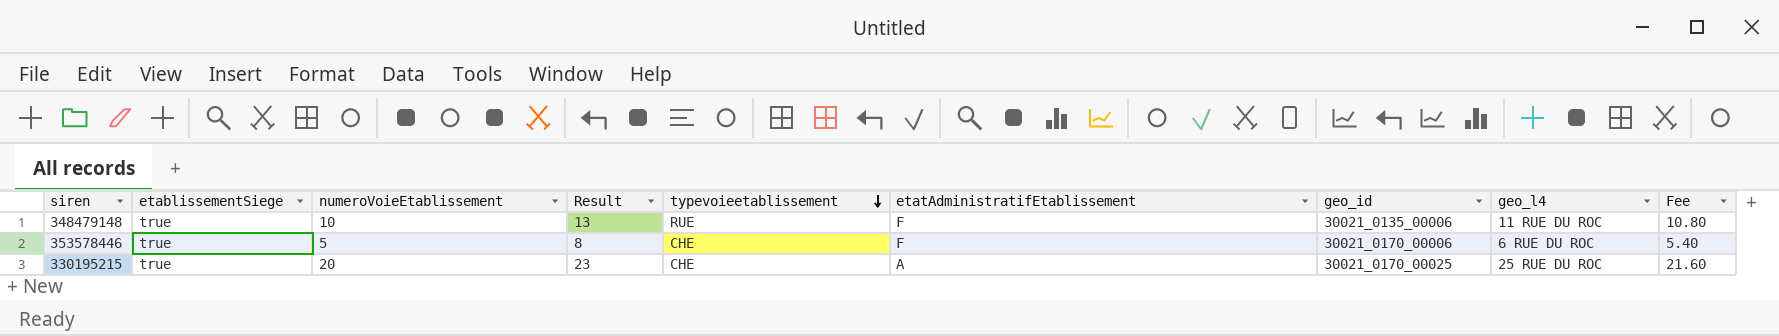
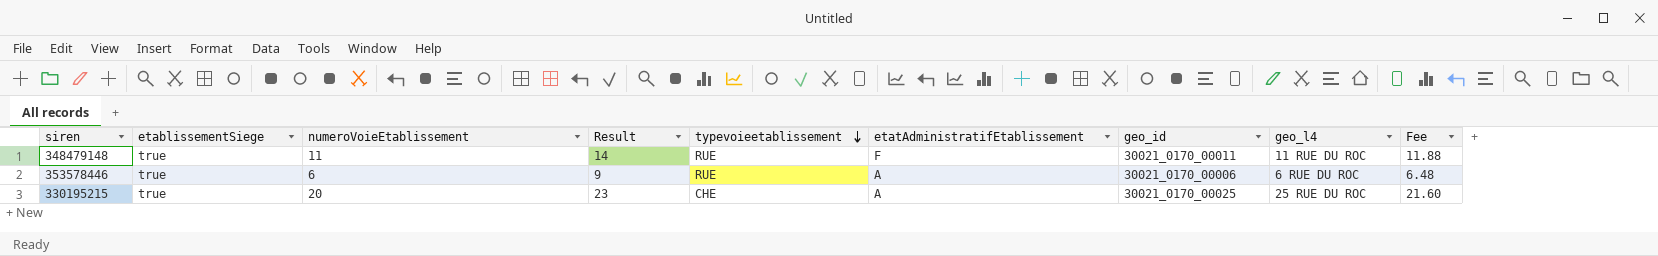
348479148 | numeroVoieEtablissement: 10 -> 11
348479148 | Result: 13 -> 14
348479148 | geo_id: 30021_0135_00006 -> 30021_0170_00011
348479148 | Fee: 10.80 -> 11.88
353578446 | numeroVoieEtablissement: 5 -> 6
353578446 | Result: 8 -> 9
353578446 | typevoieetablissement: CHE -> RUE
353578446 | etatAdministratifEtablissement: F -> A
353578446 | Fee: 5.40 -> 6.48

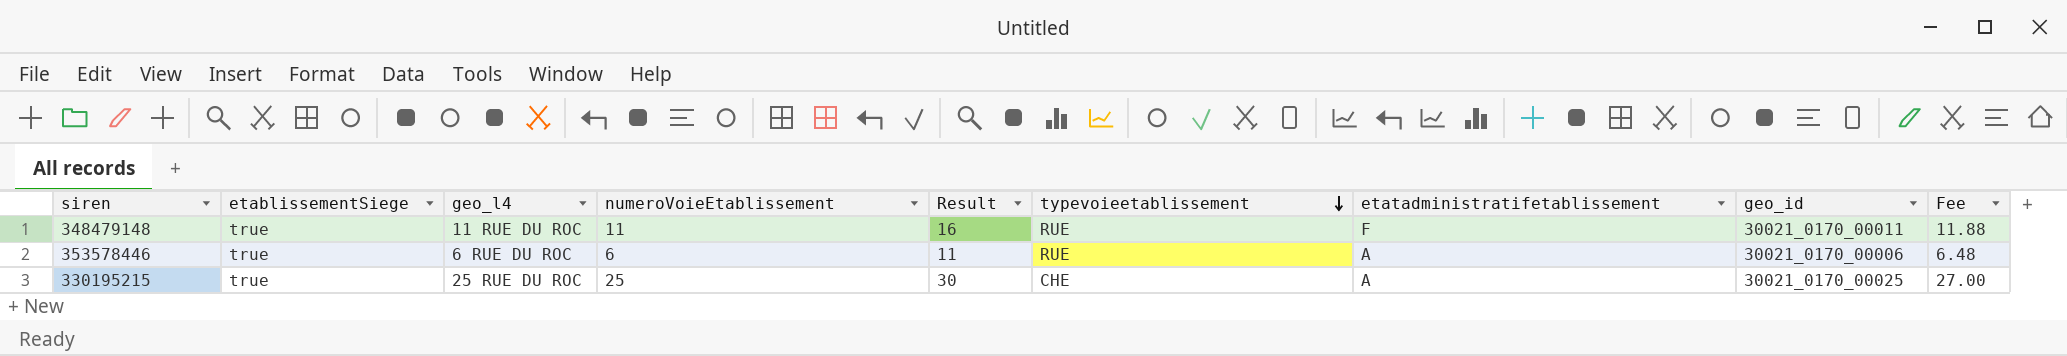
column geo_l4 | position: 8 -> 3
column Result | formula: [numeroVoieEtablissement] + 3 -> [numeroVoieEtablissement] + 5
column name: etatAdministratifEtablissement -> etatadministratifetablissement
330195215 | numeroVoieEtablissement: 20 -> 25
330195215 | Fee: 21.60 -> 27.00

